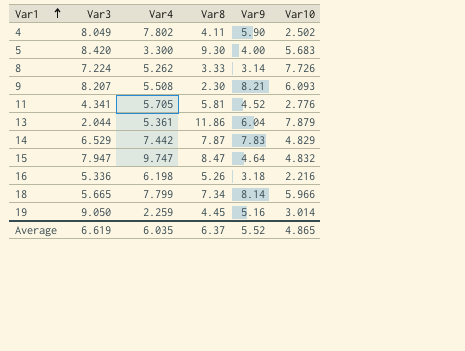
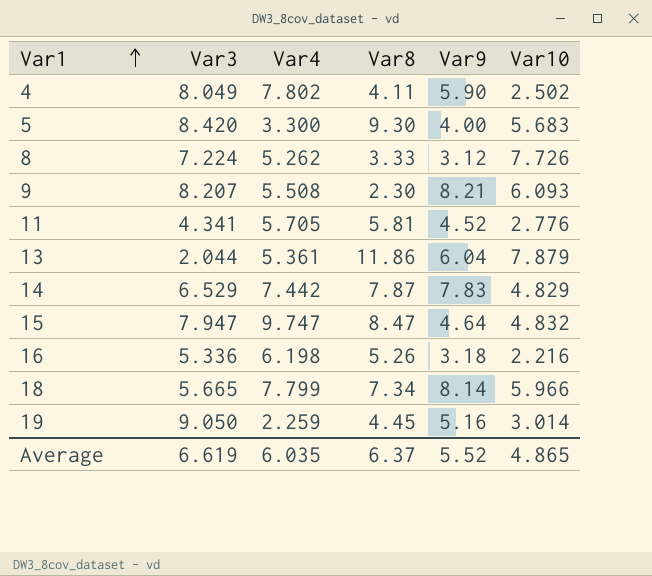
8 | Var9: 3.14 -> 3.12

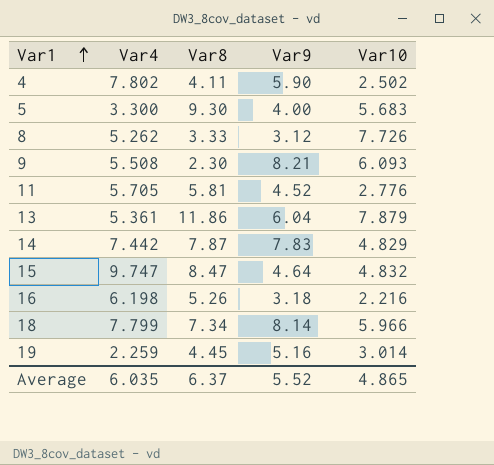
column Var3 | position: 2 -> none

